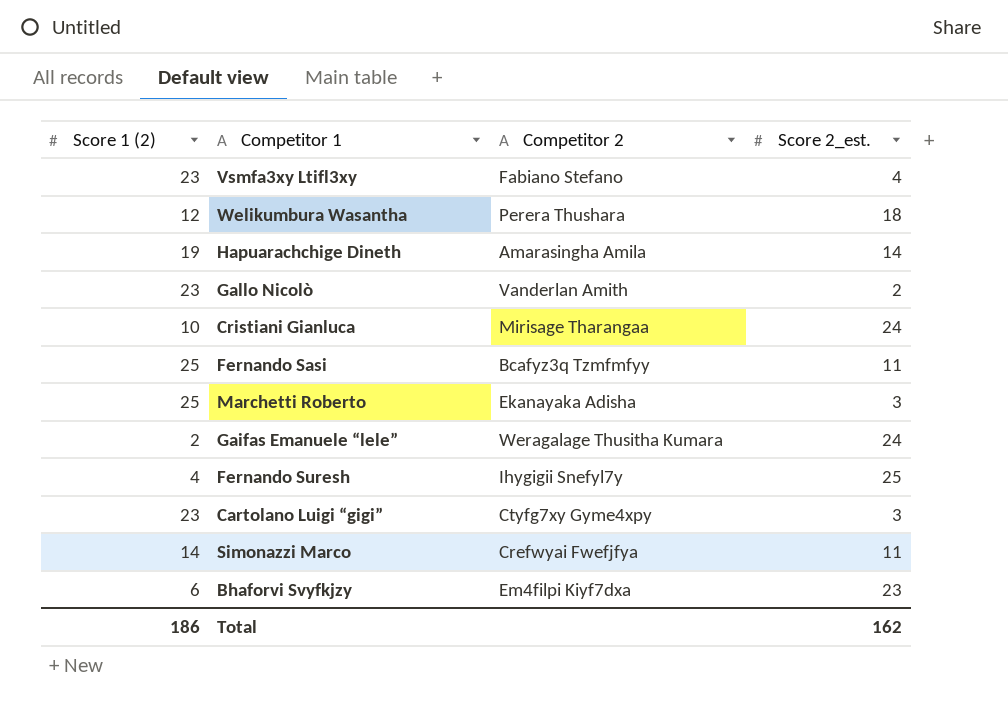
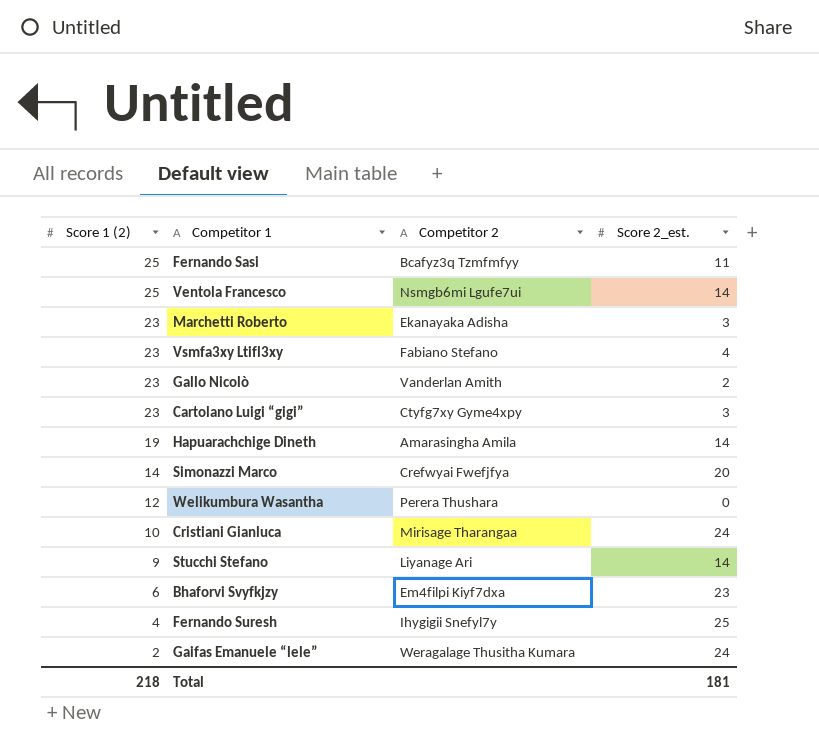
row order: none -> Score 1 (2) descending
row Ventola Francesco: none -> 25 | Nsmgb6mi Lgufe7ui | 14
Marchetti Roberto | Score 1 (2): 25 -> 23
Simonazzi Marco | Score 2_est.: 11 -> 20
Welikumbura Wasantha | Score 2_est.: 18 -> 0
row Stucchi Stefano: none -> 9 | Liyanage Ari | 14
Total | Score 1 (2): 186 -> 218
Total | Score 2_est.: 162 -> 181

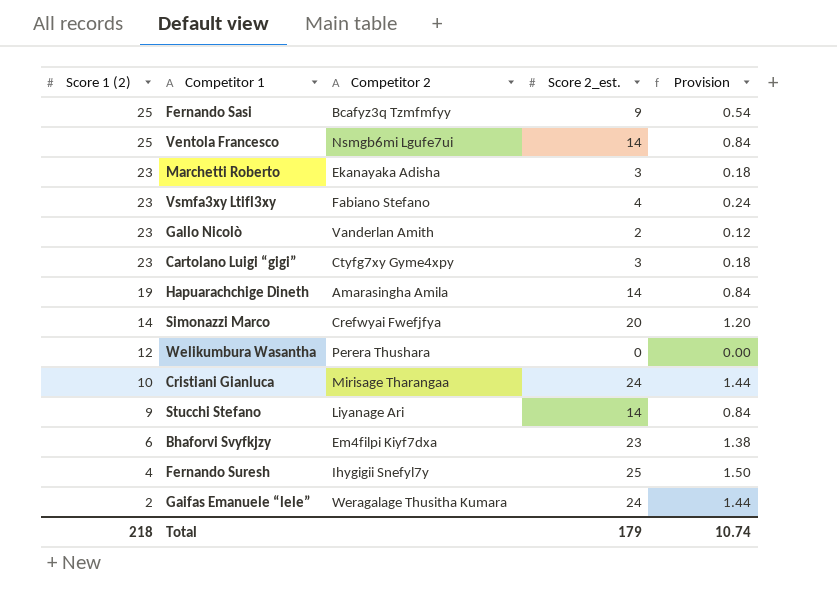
column Provision | formula: none -> [Score 2_est.] * 0.06
Fernando Sasi | Score 2_est.: 11 -> 9
Total | Score 2_est.: 181 -> 179

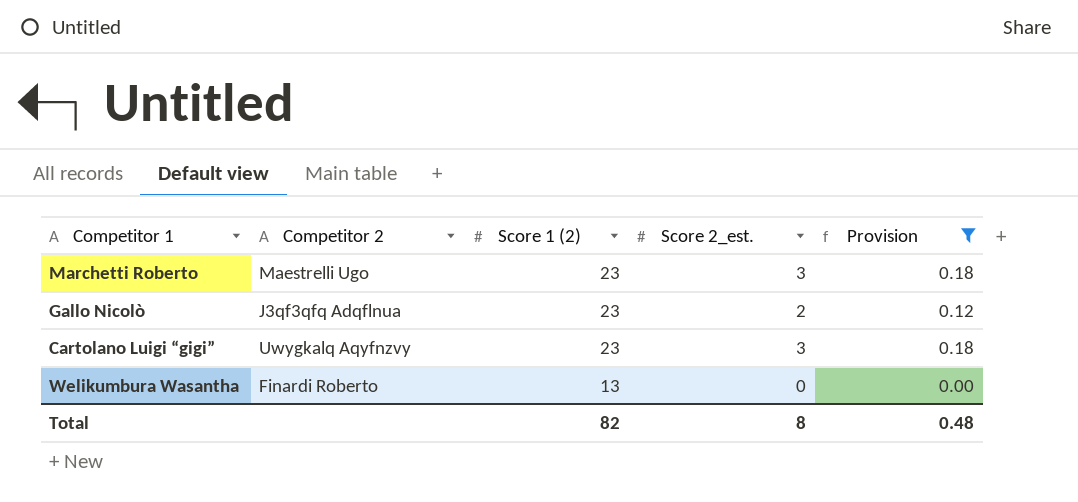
filter: none -> Provision <= 0.18
column Score 1 (2) | position: 1 -> 3
Marchetti Roberto | Competitor 2: Ekanayaka Adisha -> Maestrelli Ugo
Gallo Nicolò | Competitor 2: Vanderlan Amith -> J3qf3qfq Adqflnua
Cartolano Luigi “gigi” | Competitor 2: Ctyfg7xy Gyme4xpy -> Uwygkalq Aqyfnzvy
Welikumbura Wasantha | Competitor 2: Perera Thushara -> Finardi Roberto
Welikumbura Wasantha | Score 1 (2): 12 -> 13
Total | Score 1 (2): 218 -> 82
Total | Score 2_est.: 179 -> 8
Total | Provision: 10.74 -> 0.48

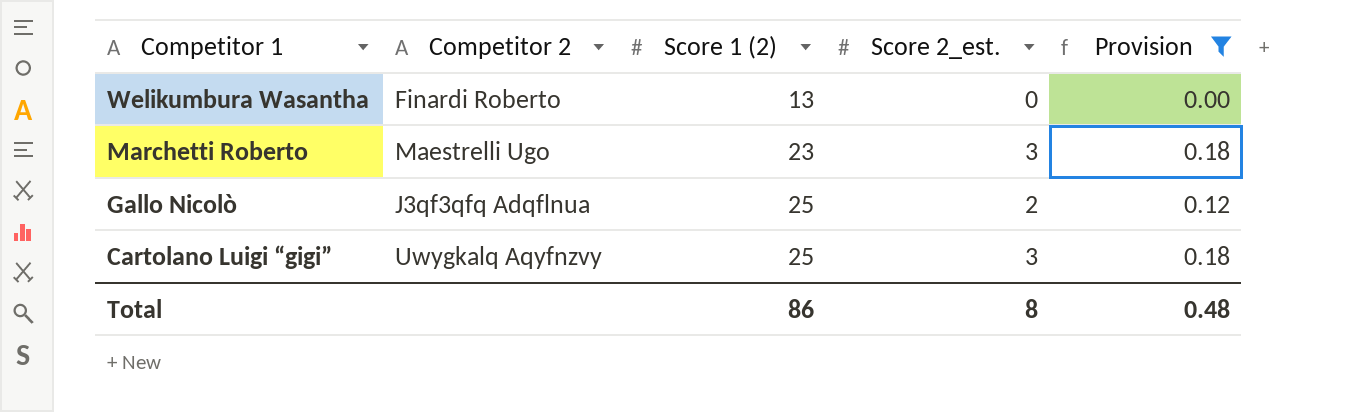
row order: Score 1 (2) descending -> Competitor 1 descending
Gallo Nicolò | Score 1 (2): 23 -> 25
Cartolano Luigi “gigi” | Score 1 (2): 23 -> 25
Total | Score 1 (2): 82 -> 86

